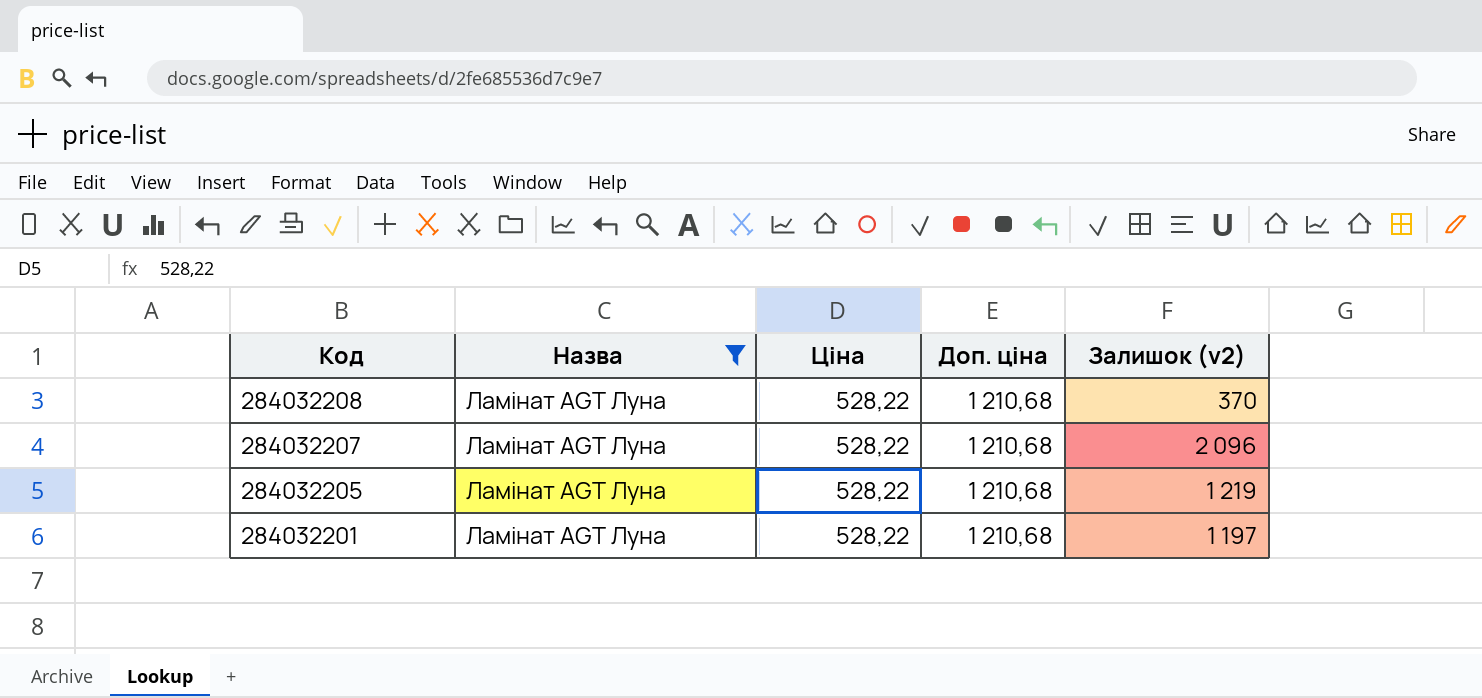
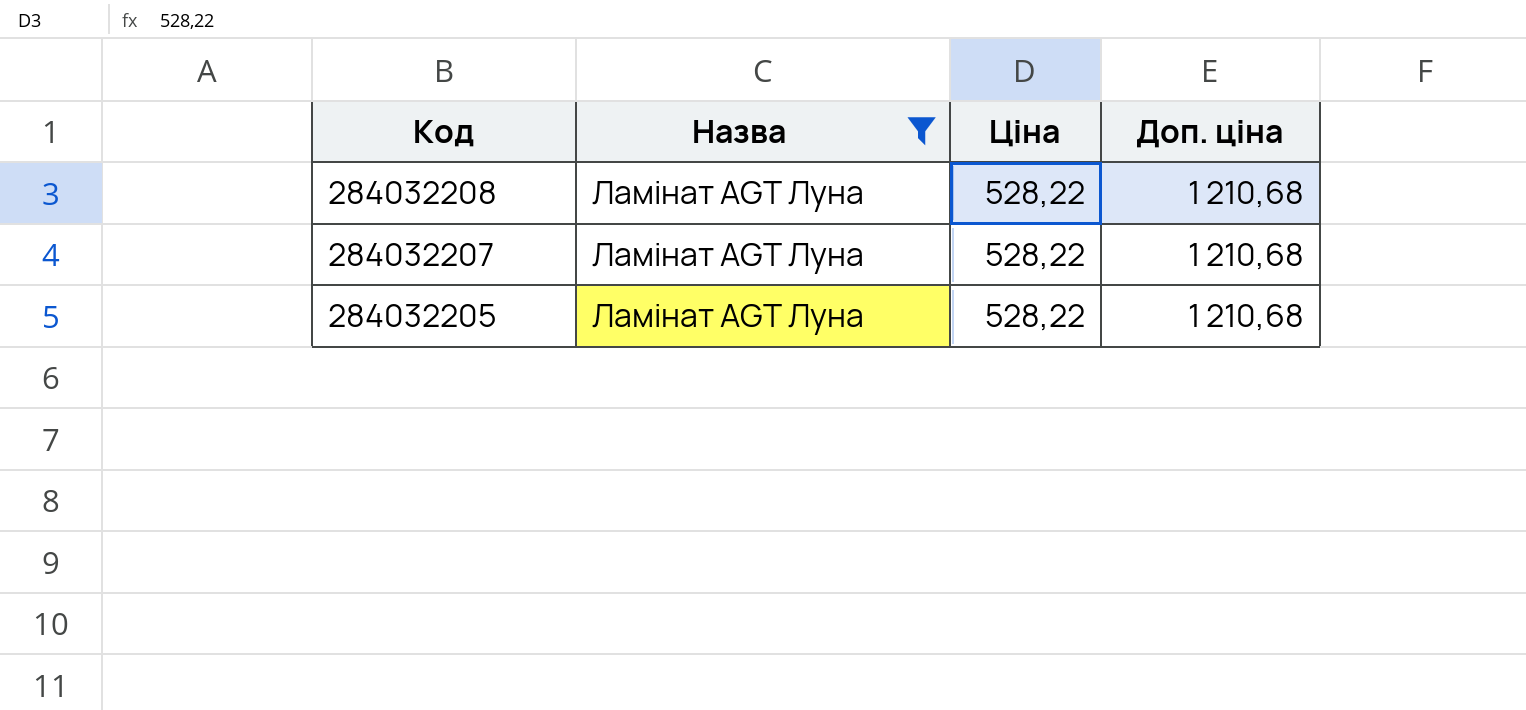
column Залишок (v2) | position: 5 -> none
row 284032201: Ламінат AGT Луна | 528,22 | 1 210,68 | 1 197 -> none

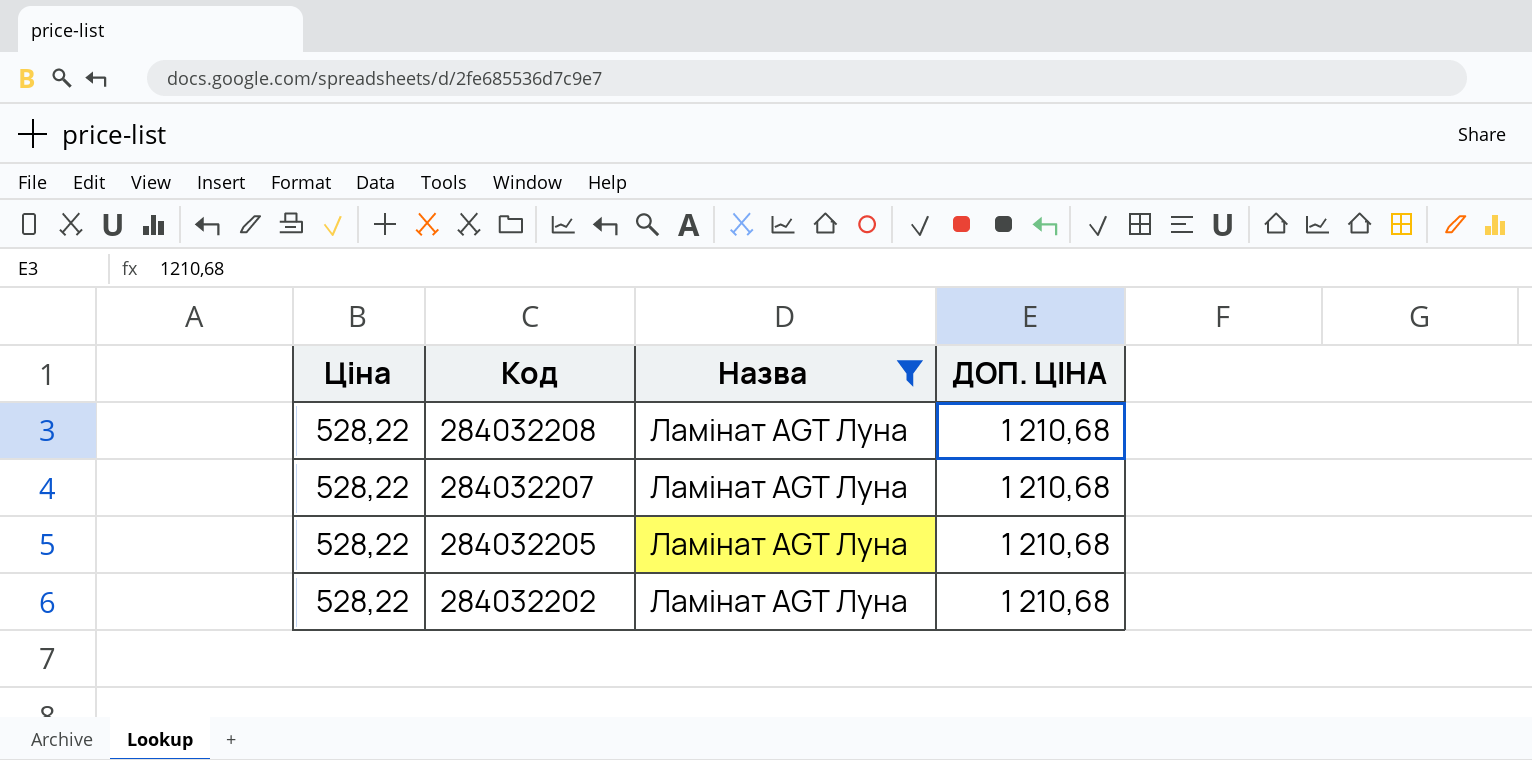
column Ціна | position: 3 -> 1
column name: Доп. ціна -> ДОП. ЦІНА
row 284032202: none -> 528,22 | Ламінат AGT Луна | 1 210,68

